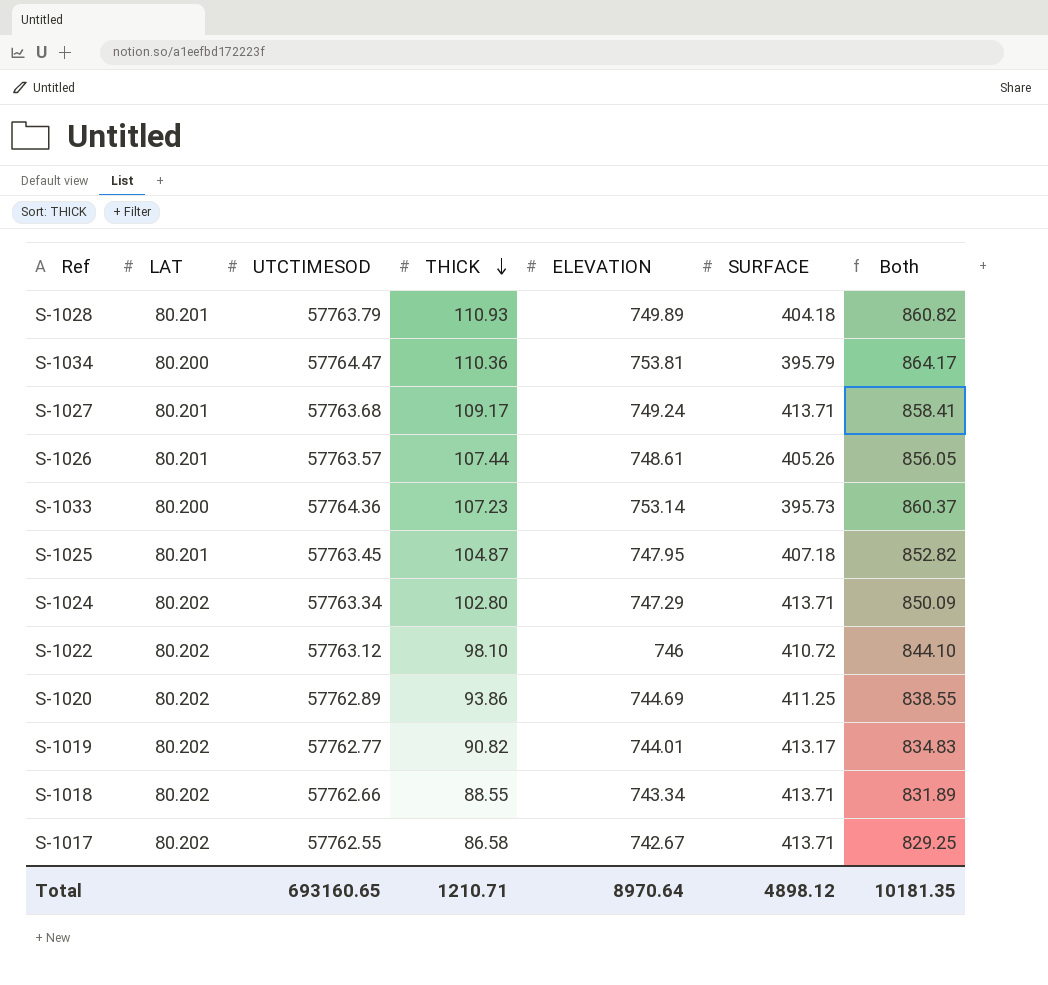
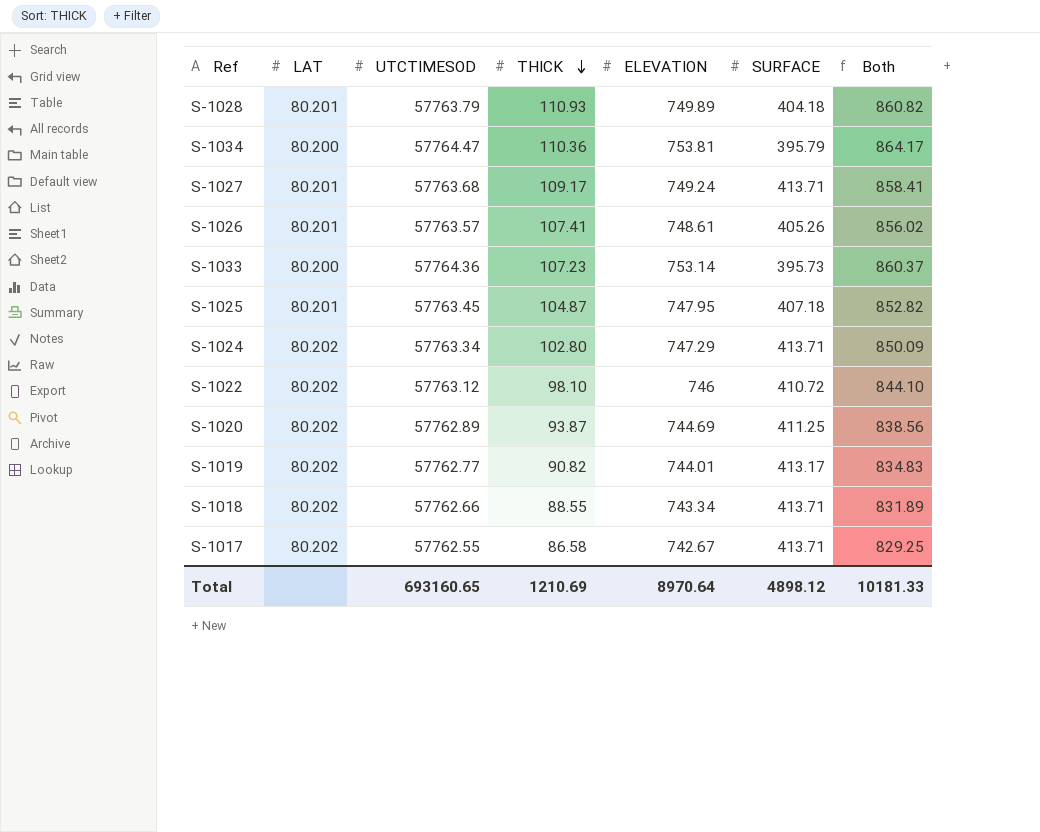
S-1026 | THICK: 107.44 -> 107.41
S-1026 | Both: 856.05 -> 856.02
S-1020 | THICK: 93.86 -> 93.87
S-1020 | Both: 838.55 -> 838.56
Total | THICK: 1210.71 -> 1210.69
Total | Both: 10181.35 -> 10181.33

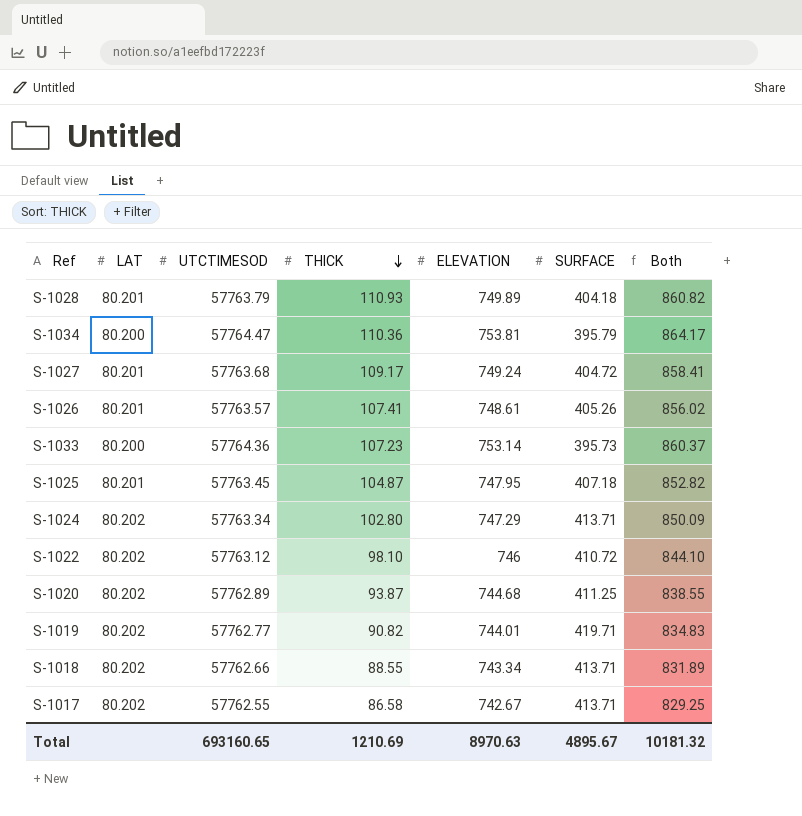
S-1027 | SURFACE: 413.71 -> 404.72
S-1020 | ELEVATION: 744.69 -> 744.68
S-1020 | Both: 838.56 -> 838.55
S-1019 | SURFACE: 413.17 -> 419.71
Total | ELEVATION: 8970.64 -> 8970.63
Total | SURFACE: 4898.12 -> 4895.67
Total | Both: 10181.33 -> 10181.32

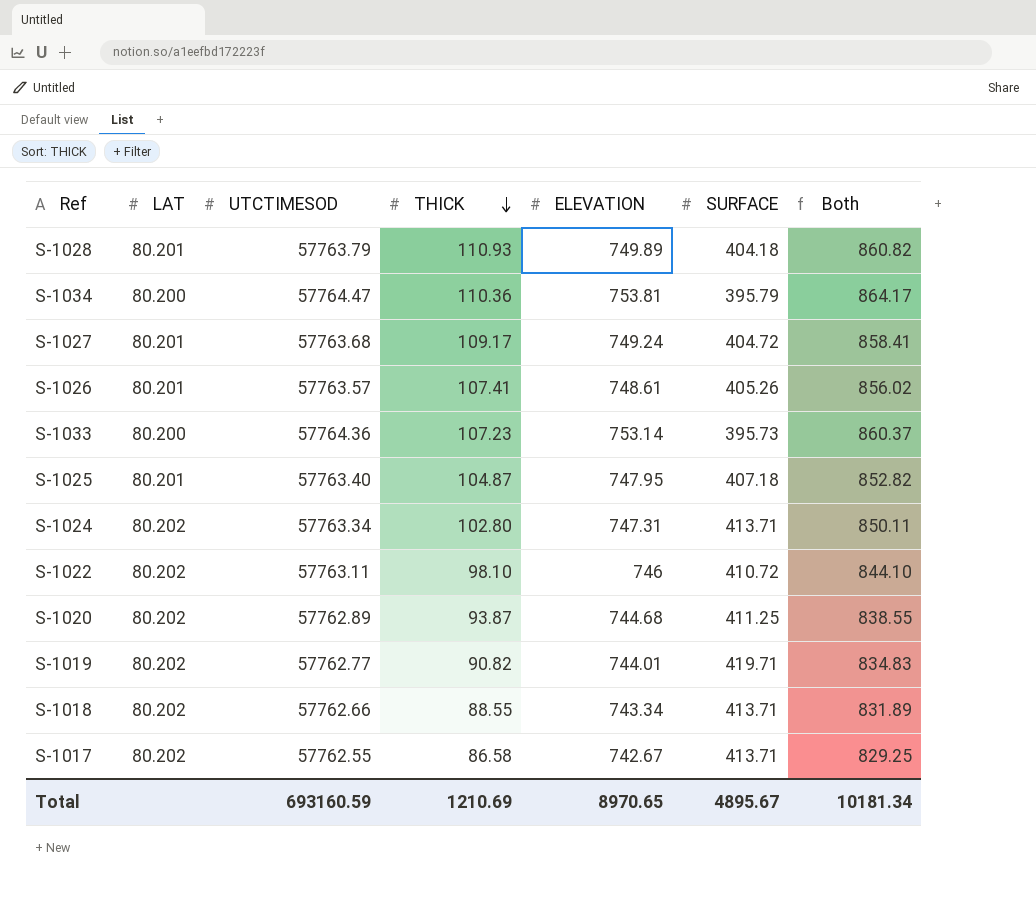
S-1025 | UTCTIMESOD: 57763.45 -> 57763.40
S-1024 | ELEVATION: 747.29 -> 747.31
S-1024 | Both: 850.09 -> 850.11
S-1022 | UTCTIMESOD: 57763.12 -> 57763.11
Total | UTCTIMESOD: 693160.65 -> 693160.59
Total | ELEVATION: 8970.63 -> 8970.65
Total | Both: 10181.32 -> 10181.34

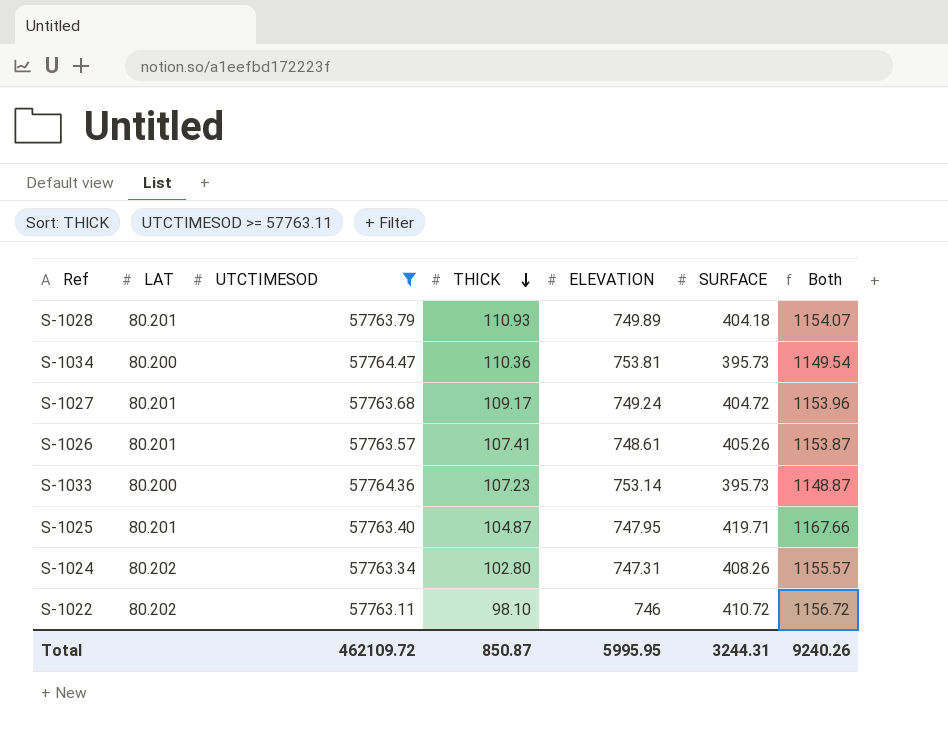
filter: none -> UTCTIMESOD >= 57763.11
column Both | formula: [THICK] + [ELEVATION] -> [ELEVATION] + [SURFACE]
S-1034 | SURFACE: 395.79 -> 395.73
S-1025 | SURFACE: 407.18 -> 419.71
S-1024 | SURFACE: 413.71 -> 408.26
Total | UTCTIMESOD: 693160.59 -> 462109.72
Total | THICK: 1210.69 -> 850.87
Total | ELEVATION: 8970.65 -> 5995.95
Total | SURFACE: 4895.67 -> 3244.31
Total | Both: 10181.34 -> 9240.26

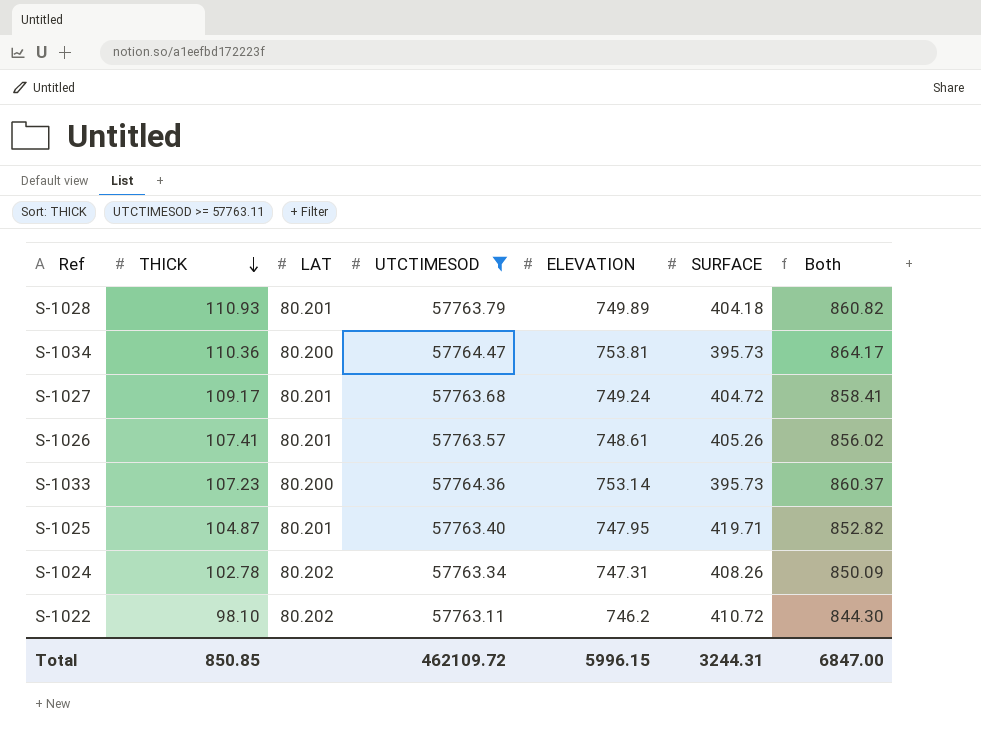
column THICK | position: 4 -> 2
column Both | formula: [ELEVATION] + [SURFACE] -> [THICK] + [ELEVATION]
S-1024 | THICK: 102.80 -> 102.78
S-1022 | ELEVATION: 746 -> 746.2
Total | THICK: 850.87 -> 850.85
Total | ELEVATION: 5995.95 -> 5996.15
Total | Both: 9240.26 -> 6847.00

